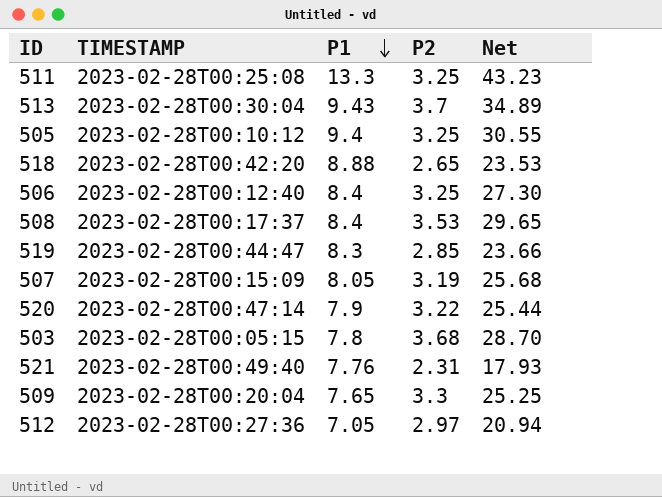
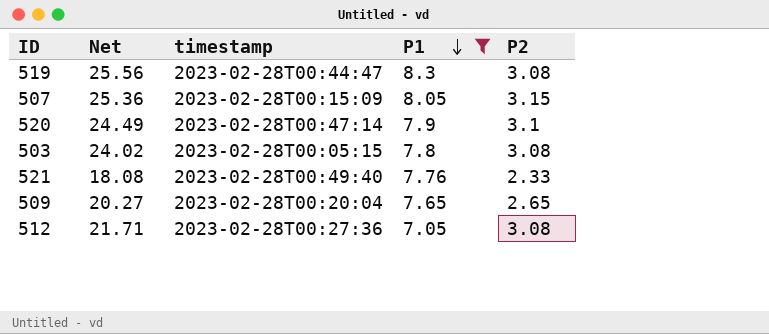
filter: none -> P1 <= 8.3
column Net | position: 5 -> 2
column name: TIMESTAMP -> timestamp
519 | Net: 23.66 -> 25.56
519 | P2: 2.85 -> 3.08
507 | Net: 25.68 -> 25.36
507 | P2: 3.19 -> 3.15
520 | Net: 25.44 -> 24.49
520 | P2: 3.22 -> 3.1
503 | Net: 28.70 -> 24.02
503 | P2: 3.68 -> 3.08
521 | Net: 17.93 -> 18.08
521 | P2: 2.31 -> 2.33
509 | Net: 25.25 -> 20.27
509 | P2: 3.3 -> 2.65
512 | Net: 20.94 -> 21.71
512 | P2: 2.97 -> 3.08

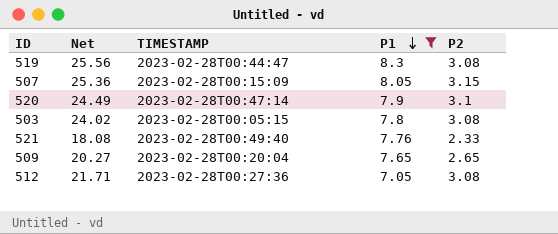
column name: timestamp -> TIMESTAMP

